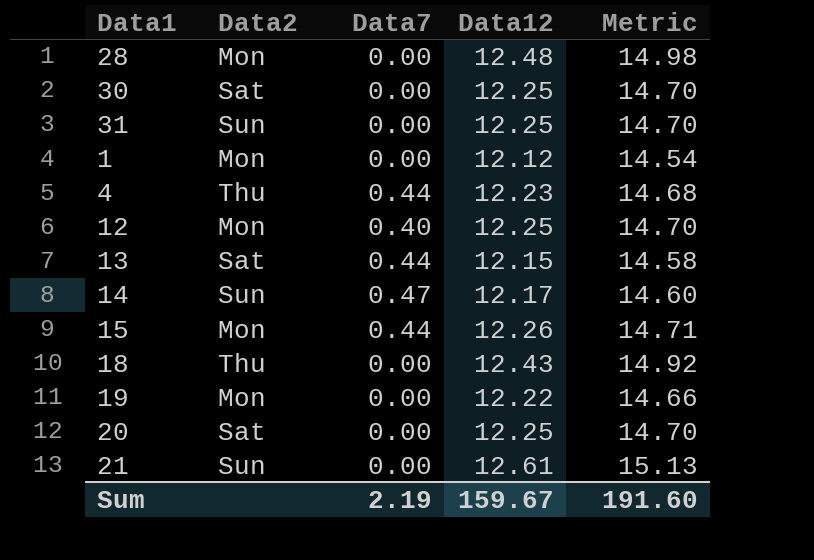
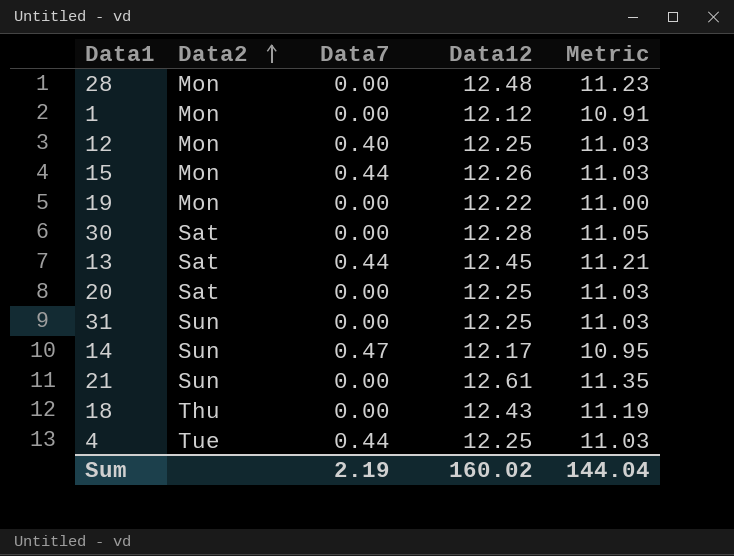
row order: none -> Data2 ascending
column Metric | formula: [Data12] * 1.2 -> [Data12] * 0.9
30 | Data12: 12.25 -> 12.28
13 | Data12: 12.15 -> 12.45
4 | Data2: Thu -> Tue
4 | Data12: 12.23 -> 12.25
Sum | Data12: 159.67 -> 160.02
Sum | Metric: 191.60 -> 144.04

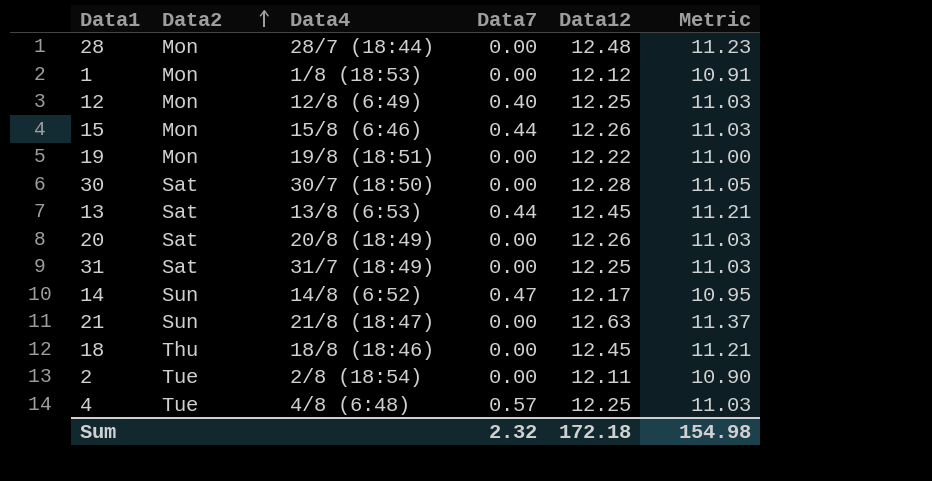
column Data4 | position: none -> 3
20 | Data12: 12.25 -> 12.26
31 | Data2: Sun -> Sat
21 | Data12: 12.61 -> 12.63
21 | Metric: 11.35 -> 11.37
18 | Data12: 12.43 -> 12.45
18 | Metric: 11.19 -> 11.21
row 2: none -> Tue | 2/8 (18:54) | 0.00 | 12.11 | 10.90
4 | Data7: 0.44 -> 0.57
Sum | Data7: 2.19 -> 2.32
Sum | Data12: 160.02 -> 172.18
Sum | Metric: 144.04 -> 154.98

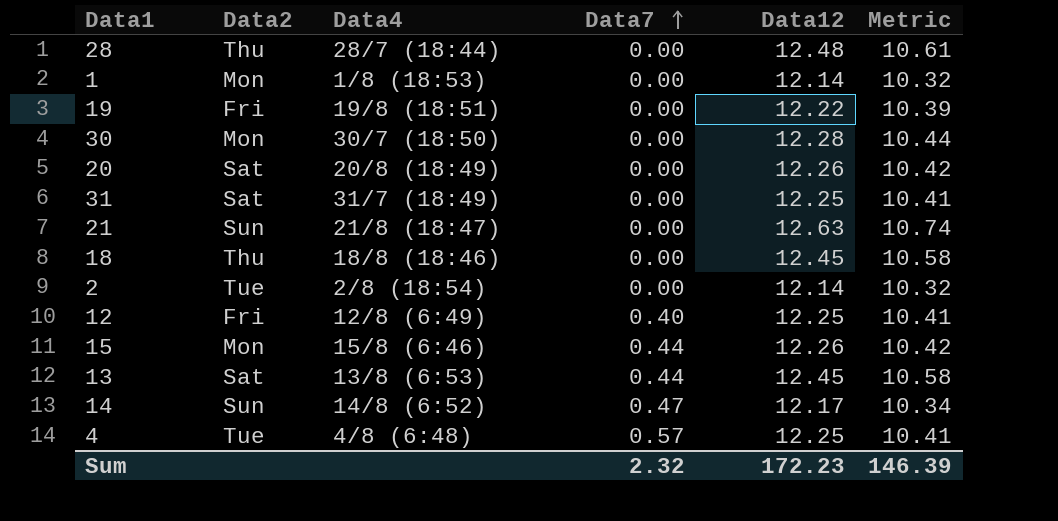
row order: Data2 ascending -> Data7 ascending
column Metric | formula: [Data12] * 0.9 -> [Data12] * 0.85
28 | Data2: Mon -> Thu
1 | Data12: 12.12 -> 12.14
19 | Data2: Mon -> Fri
30 | Data2: Sat -> Mon
2 | Data12: 12.11 -> 12.14
12 | Data2: Mon -> Fri
Sum | Data12: 172.18 -> 172.23
Sum | Metric: 154.98 -> 146.39

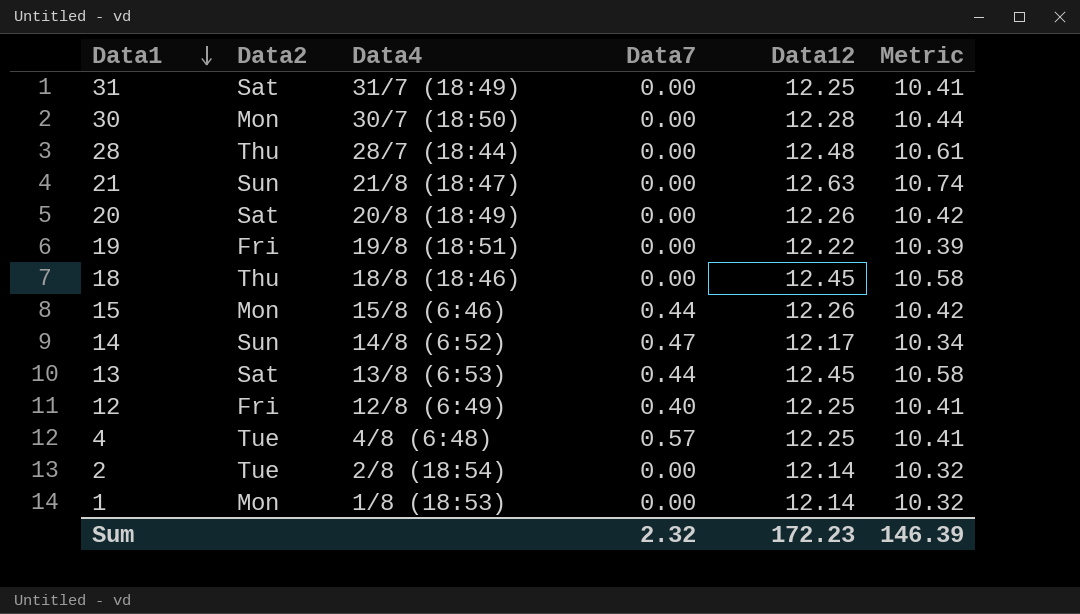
row order: Data7 ascending -> Data1 descending

